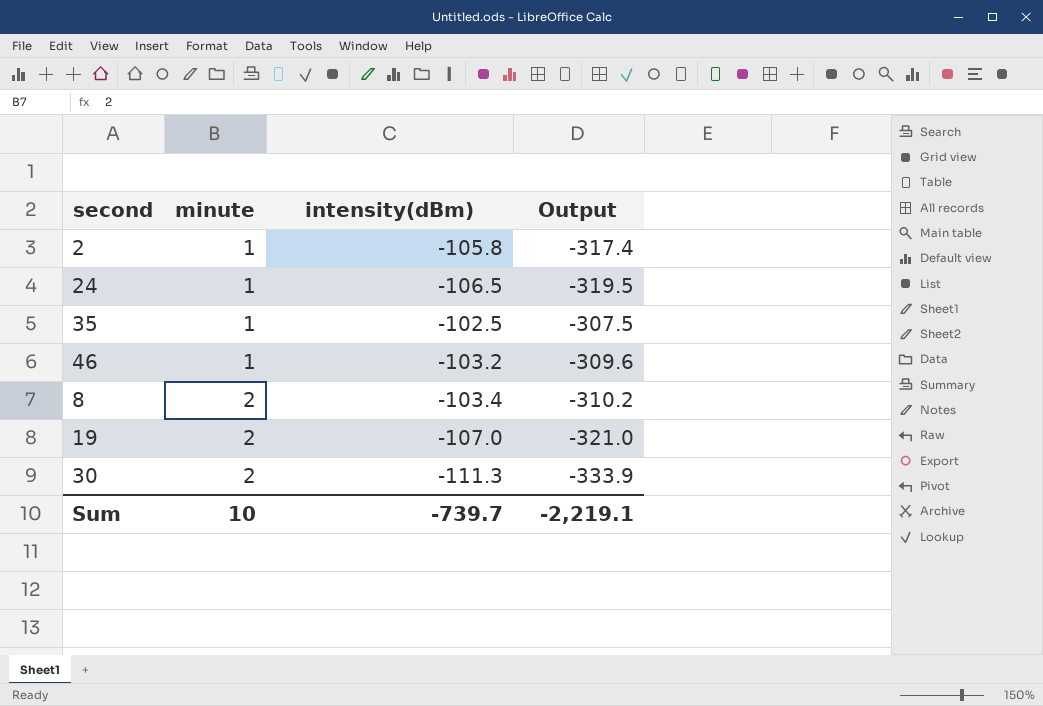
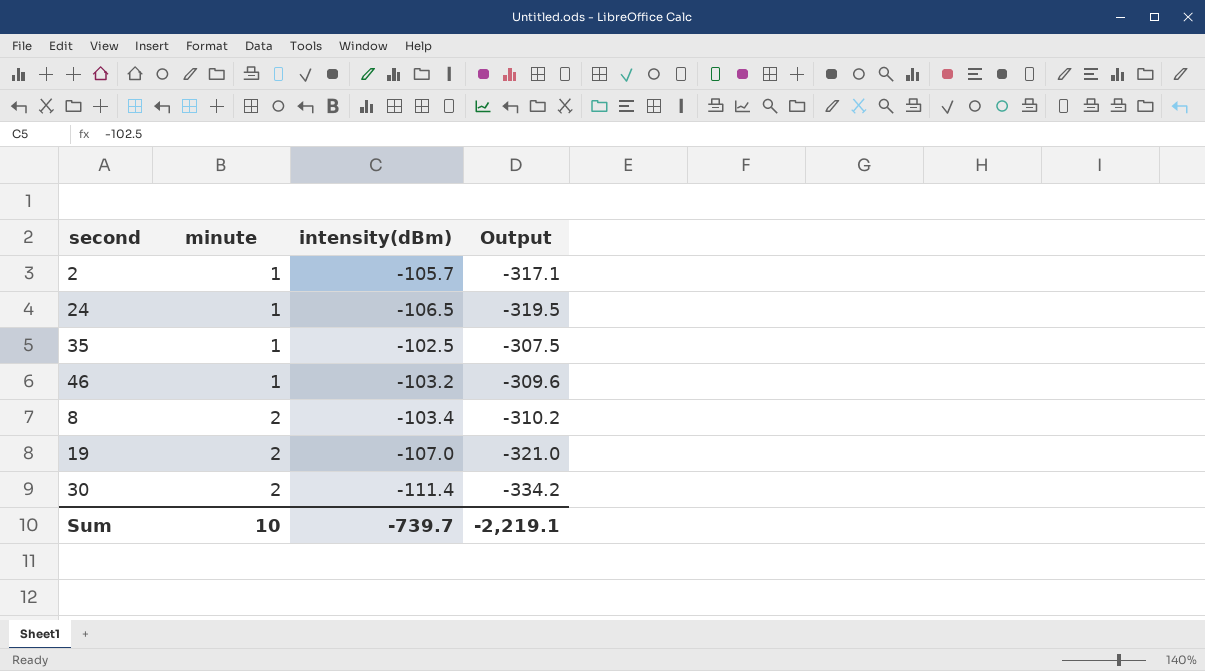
2 | intensity(dBm): -105.8 -> -105.7
2 | Output: -317.4 -> -317.1
30 | intensity(dBm): -111.3 -> -111.4
30 | Output: -333.9 -> -334.2

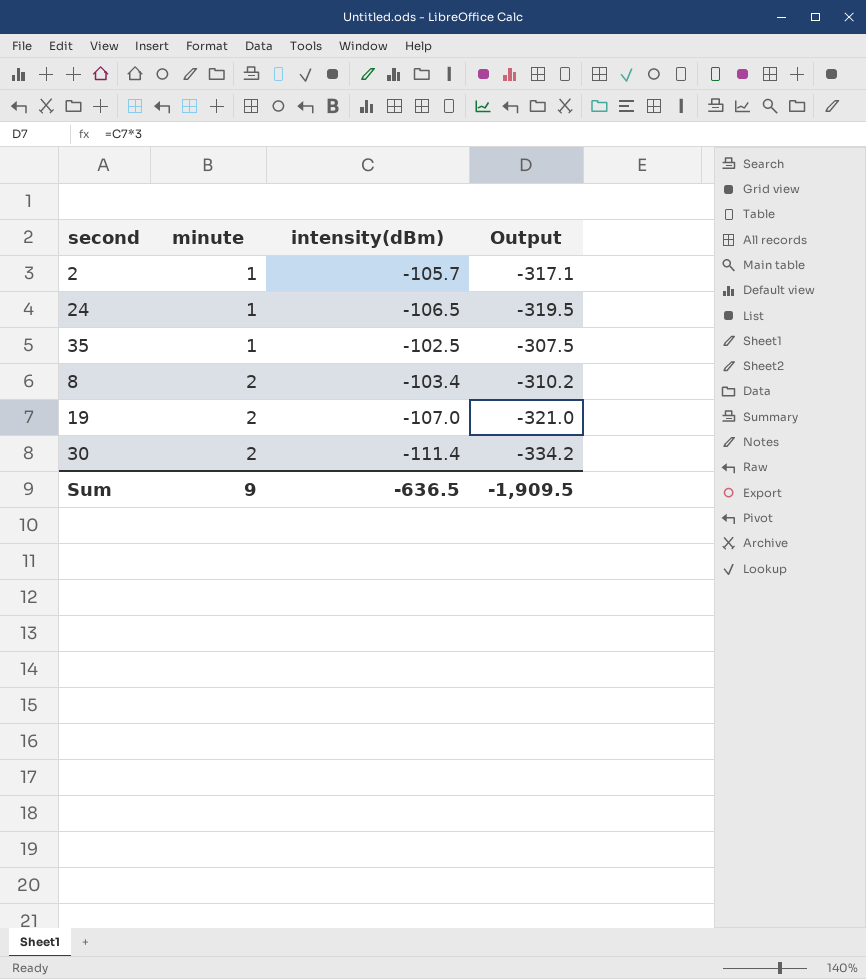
row 46: 1 | -103.2 | -309.6 -> none
Sum | minute: 10 -> 9
Sum | intensity(dBm): -739.7 -> -636.5
Sum | Output: -2,219.1 -> -1,909.5

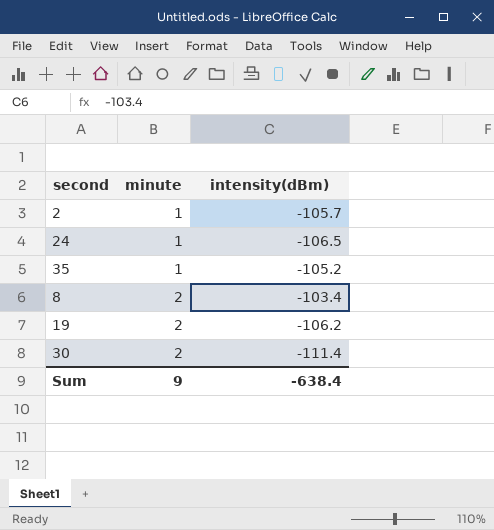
column Output | formula: [intensity(dBm)] * 3 -> none
35 | intensity(dBm): -102.5 -> -105.2
19 | intensity(dBm): -107.0 -> -106.2
Sum | intensity(dBm): -636.5 -> -638.4

